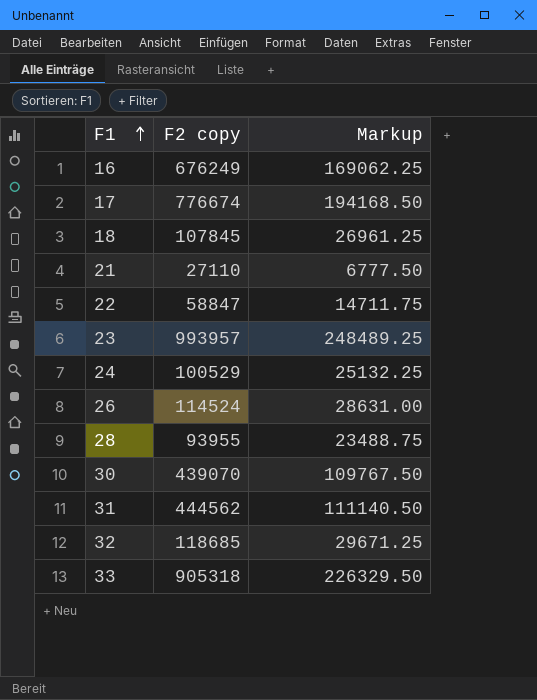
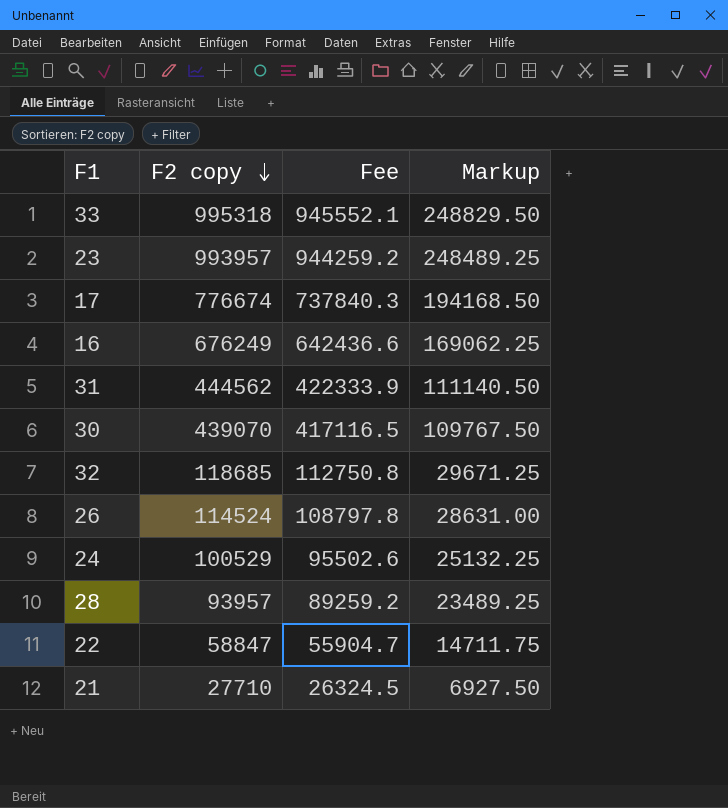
row order: F1 ascending -> F2 copy descending
column Fee | formula: none -> [F2 copy] * 0.95
row 18: 107845 | 26961.25 -> none
33 | F2 copy: 905318 -> 995318
33 | Markup: 226329.50 -> 248829.50
28 | F2 copy: 93955 -> 93957
28 | Markup: 23488.75 -> 23489.25
21 | F2 copy: 27110 -> 27710
21 | Markup: 6777.50 -> 6927.50

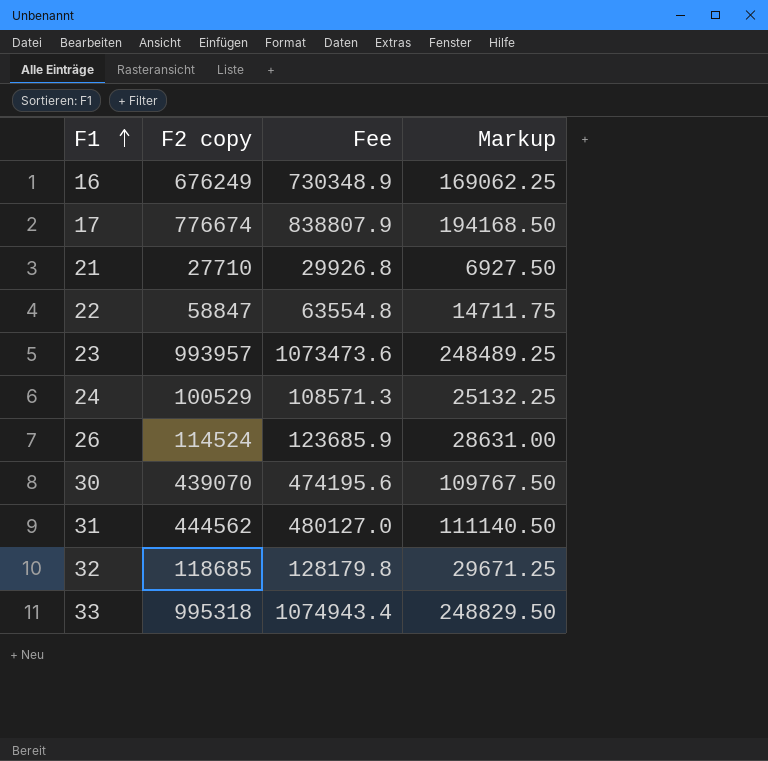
row order: F2 copy descending -> F1 ascending
column Fee | formula: [F2 copy] * 0.95 -> [F2 copy] * 1.08
row 28: 93957 | 89259.2 | 23489.25 -> none

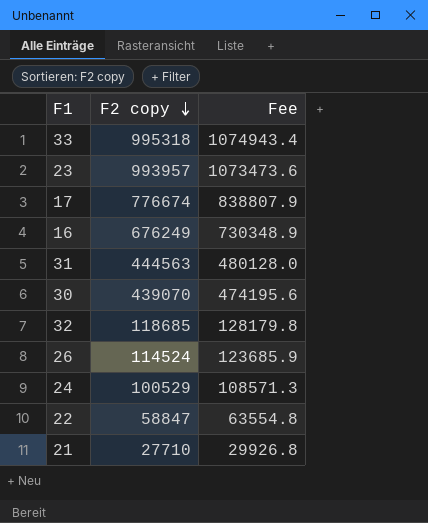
row order: F1 ascending -> F2 copy descending
column Markup | formula: [F2 copy] * 0.25 -> none
31 | F2 copy: 444562 -> 444563
31 | Fee: 480127.0 -> 480128.0

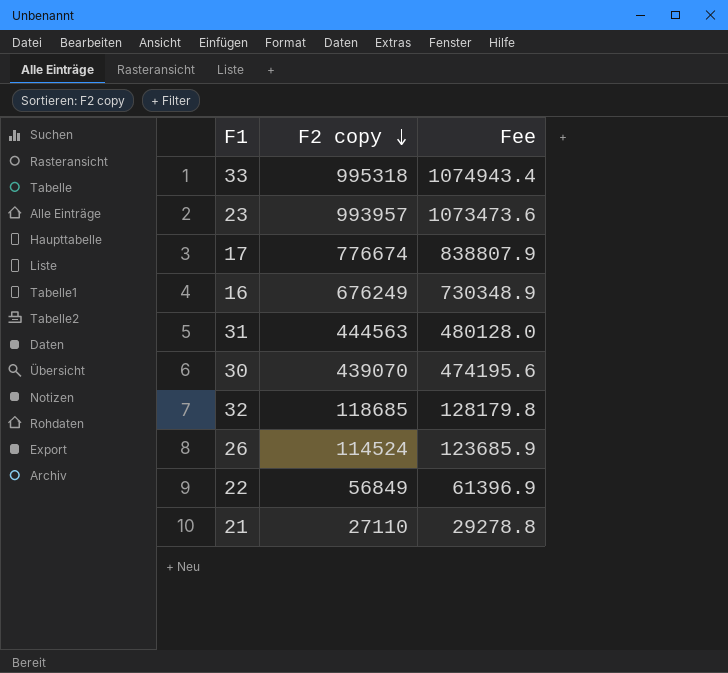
row 24: 100529 | 108571.3 -> none
22 | F2 copy: 58847 -> 56849
22 | Fee: 63554.8 -> 61396.9
21 | F2 copy: 27710 -> 27110
21 | Fee: 29926.8 -> 29278.8

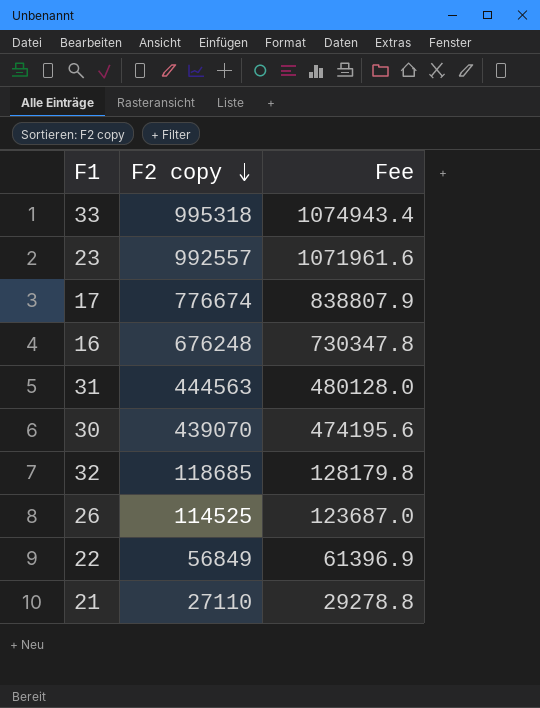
23 | F2 copy: 993957 -> 992557
23 | Fee: 1073473.6 -> 1071961.6
16 | F2 copy: 676249 -> 676248
16 | Fee: 730348.9 -> 730347.8
26 | F2 copy: 114524 -> 114525
26 | Fee: 123685.9 -> 123687.0

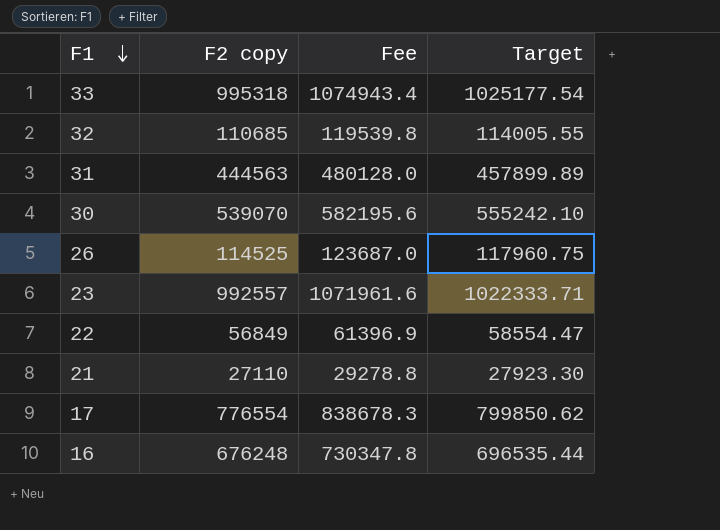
row order: F2 copy descending -> F1 descending
column Target | formula: none -> [F2 copy] * 1.03
32 | F2 copy: 118685 -> 110685
32 | Fee: 128179.8 -> 119539.8
30 | F2 copy: 439070 -> 539070
30 | Fee: 474195.6 -> 582195.6
17 | F2 copy: 776674 -> 776554
17 | Fee: 838807.9 -> 838678.3

